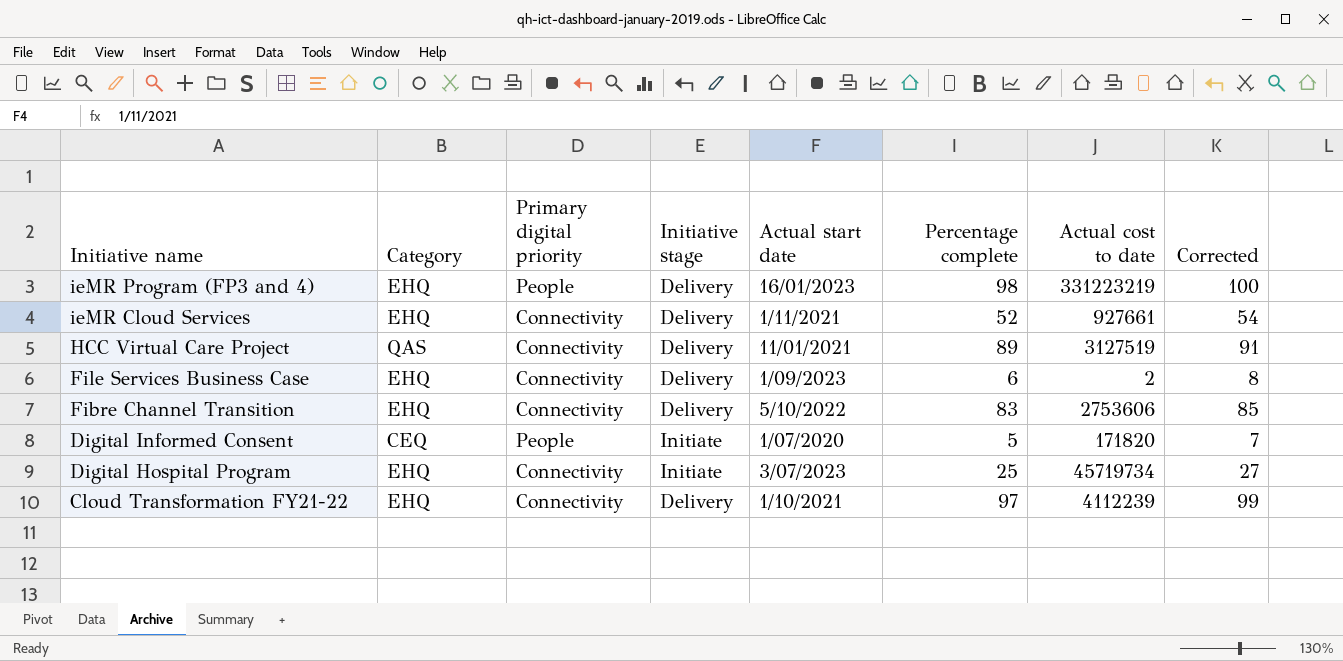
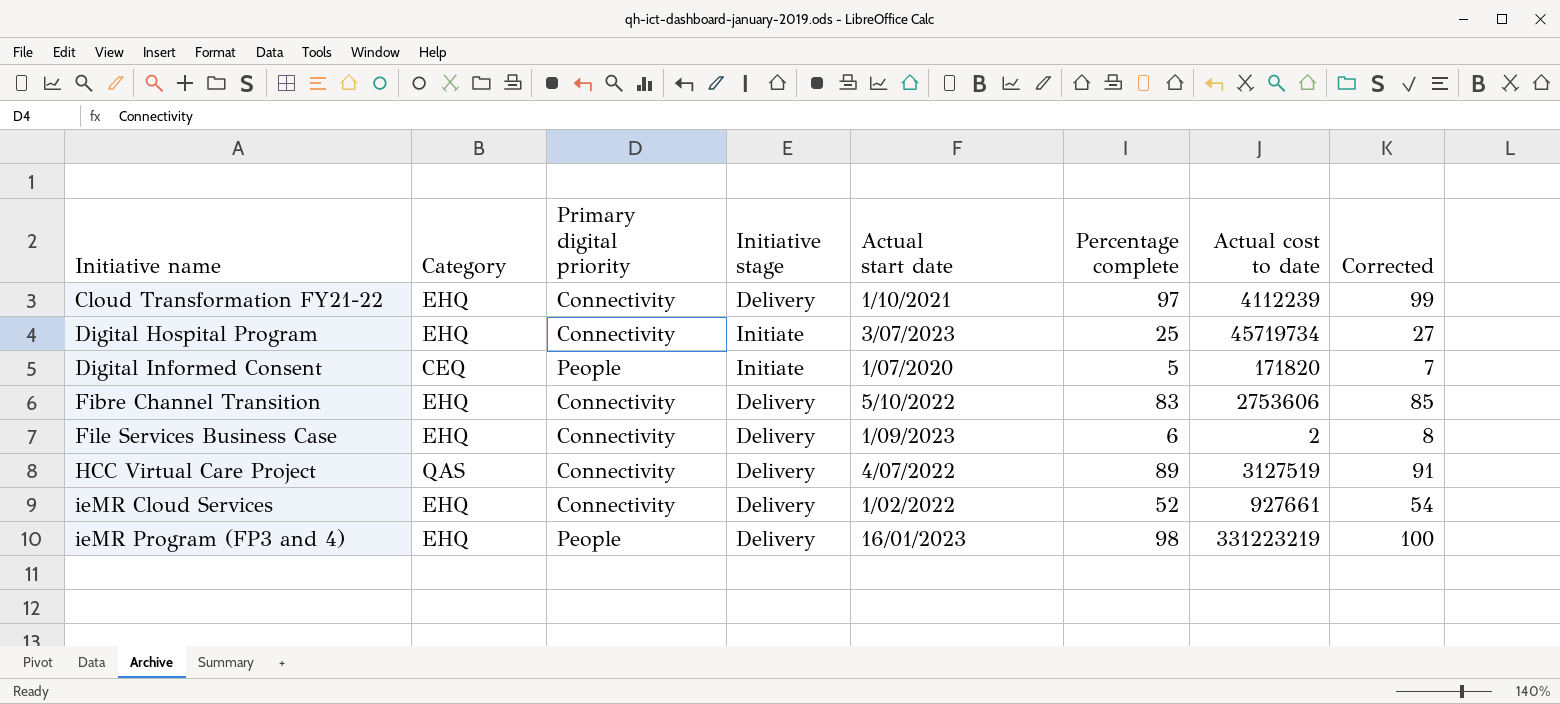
row order: Initiative name descending -> Initiative name ascending
HCC Virtual Care Project | Actual start date: 11/01/2021 -> 4/07/2022
ieMR Cloud Services | Actual start date: 1/11/2021 -> 1/02/2022

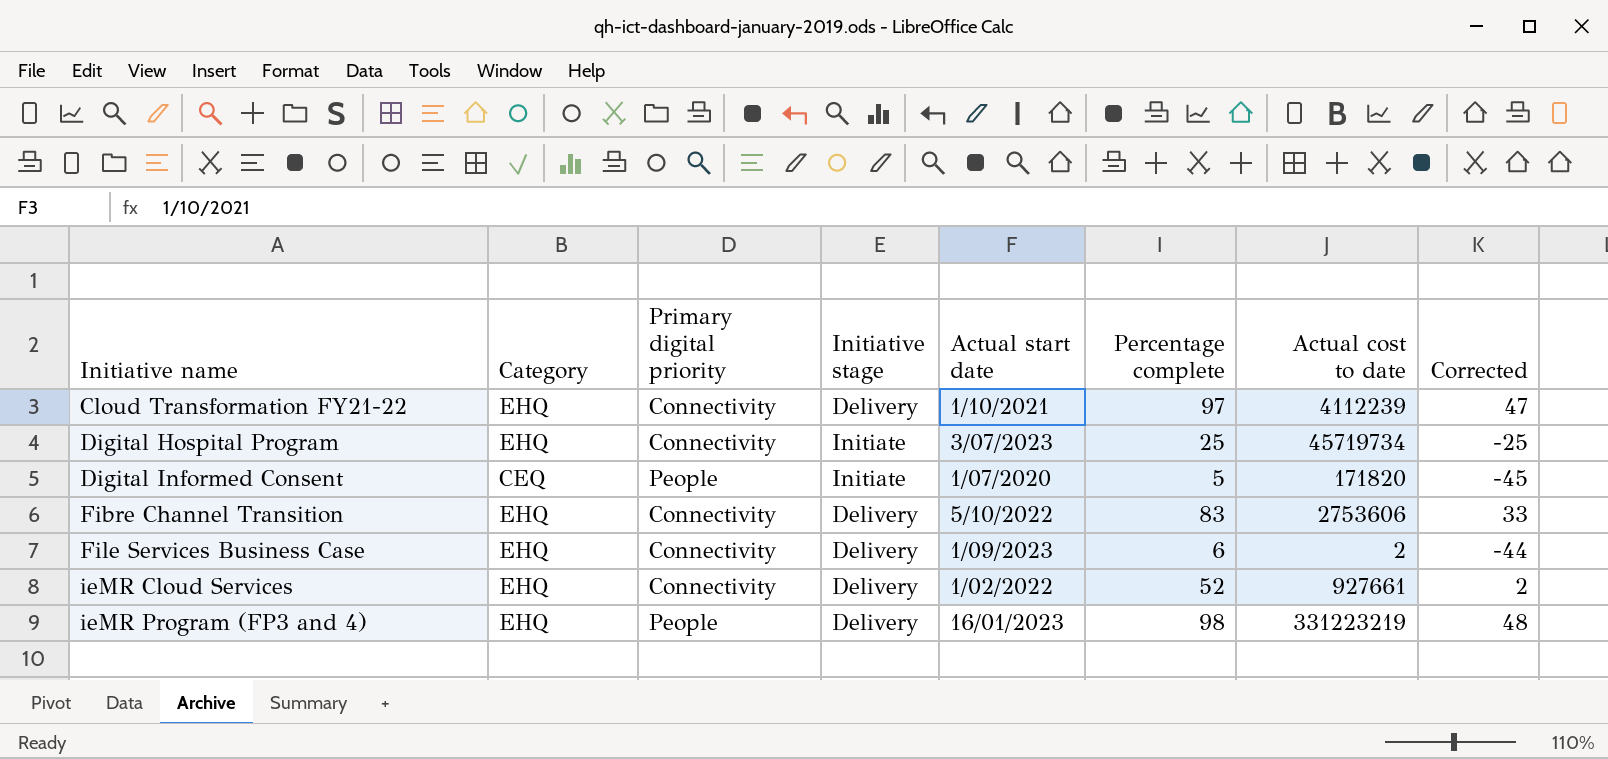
column Corrected | formula: [Percentage complete] + 2 -> [Percentage complete] - 50
row HCC Virtual Care Project: QAS | Connectivity | Delivery | 4/07/2022 | 89 | 3127519 | 91 -> none

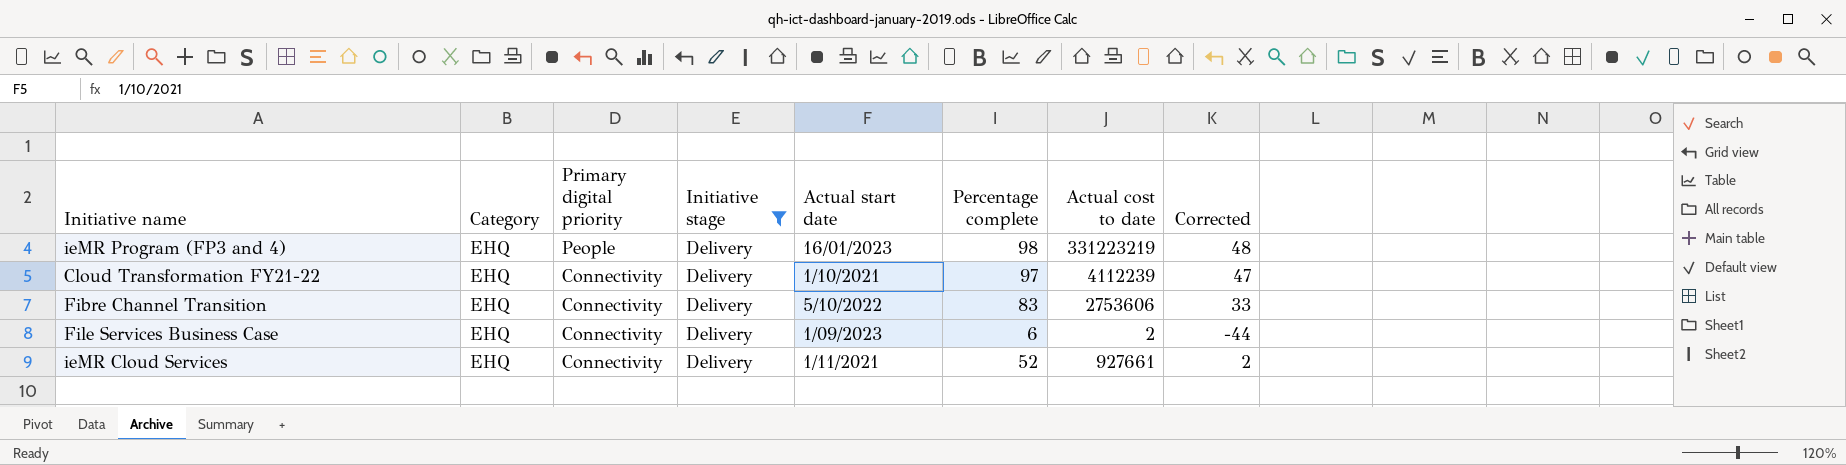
filter: none -> Initiative stage = Delivery
row order: Initiative name ascending -> Primary digital priority descending
ieMR Cloud Services | Actual start date: 1/02/2022 -> 1/11/2021

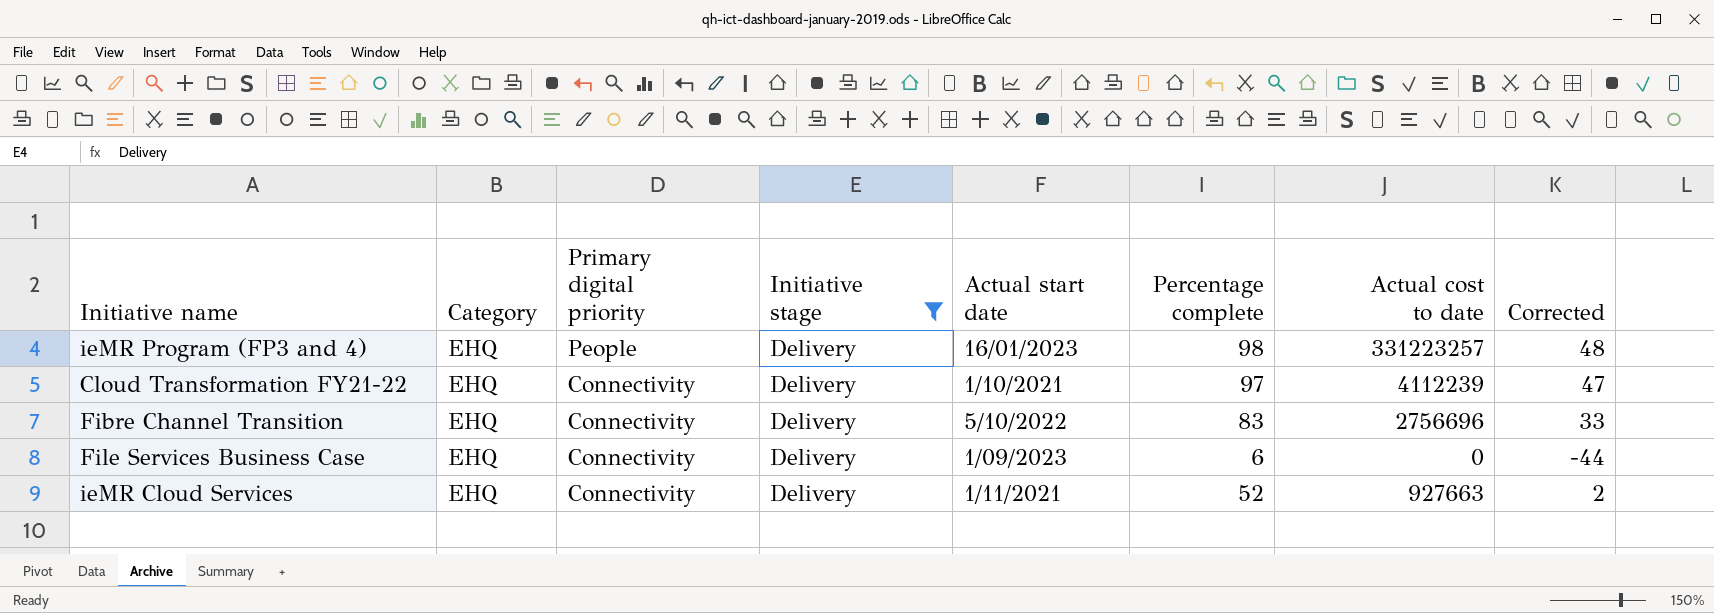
ieMR Program (FP3 and 4) | Actual cost to date: 331223219 -> 331223257
Fibre Channel Transition | Actual cost to date: 2753606 -> 2756696
File Services Business Case | Actual cost to date: 2 -> 0
ieMR Cloud Services | Actual cost to date: 927661 -> 927663

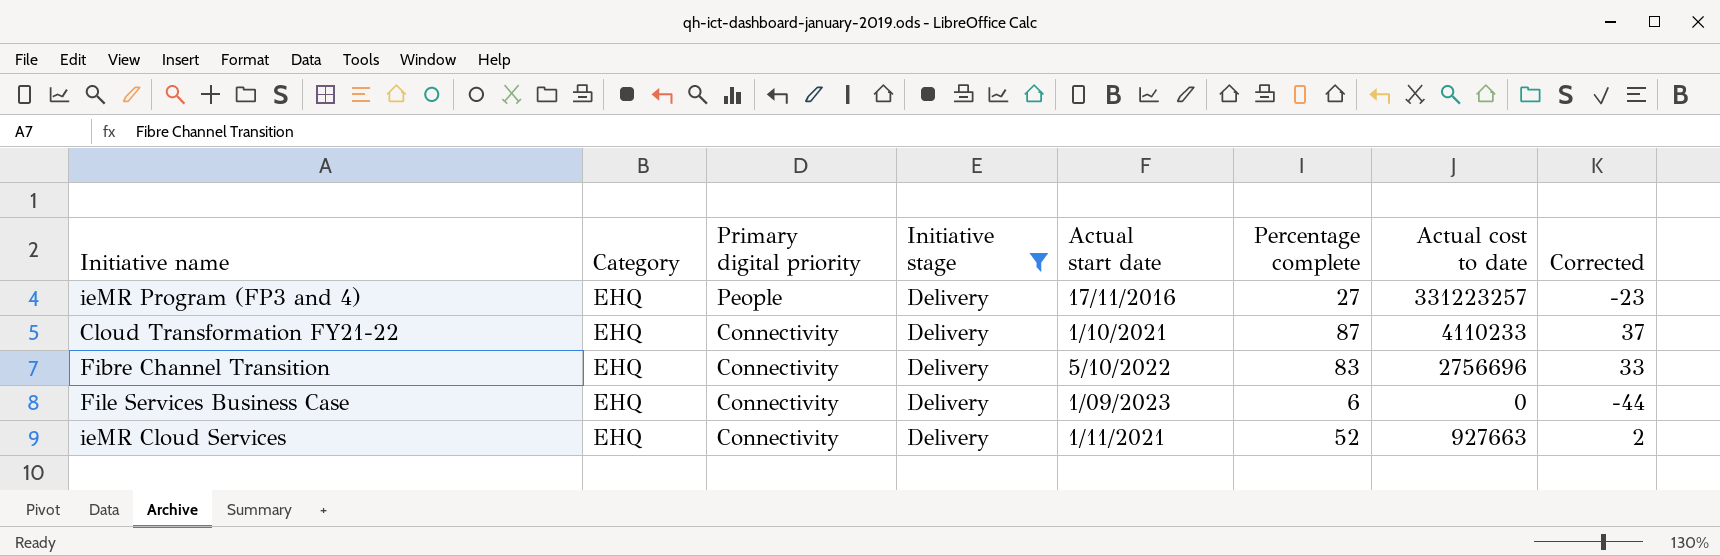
ieMR Program (FP3 and 4) | Actual start date: 16/01/2023 -> 17/11/2016
ieMR Program (FP3 and 4) | Percentage complete: 98 -> 27
ieMR Program (FP3 and 4) | Corrected: 48 -> -23
Cloud Transformation FY21-22 | Percentage complete: 97 -> 87
Cloud Transformation FY21-22 | Actual cost to date: 4112239 -> 4110233
Cloud Transformation FY21-22 | Corrected: 47 -> 37

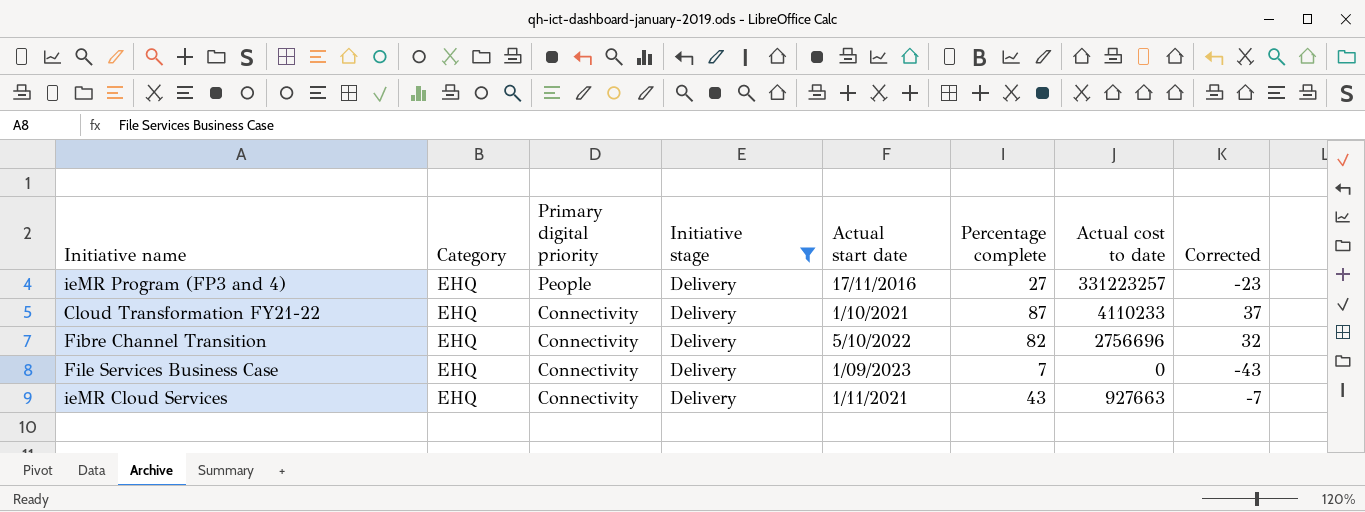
Fibre Channel Transition | Percentage complete: 83 -> 82
Fibre Channel Transition | Corrected: 33 -> 32
File Services Business Case | Percentage complete: 6 -> 7
File Services Business Case | Corrected: -44 -> -43
ieMR Cloud Services | Percentage complete: 52 -> 43
ieMR Cloud Services | Corrected: 2 -> -7

